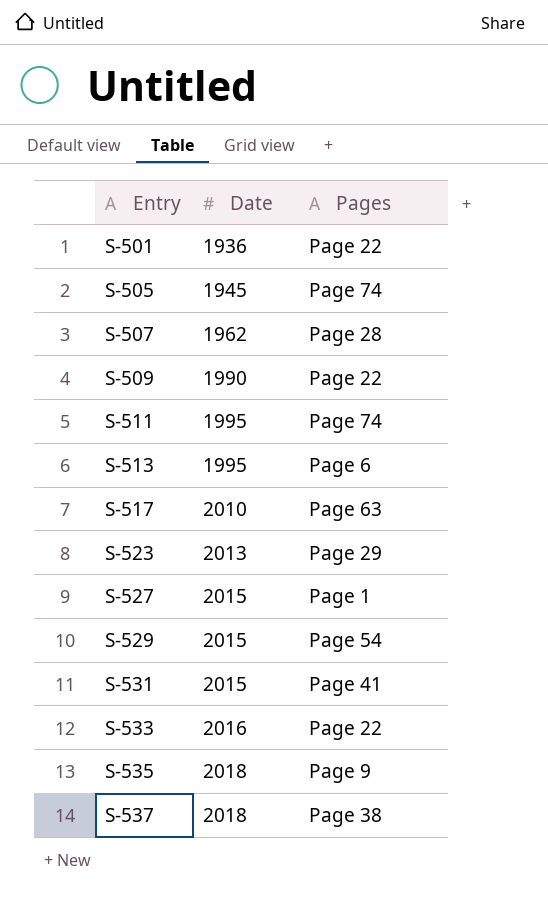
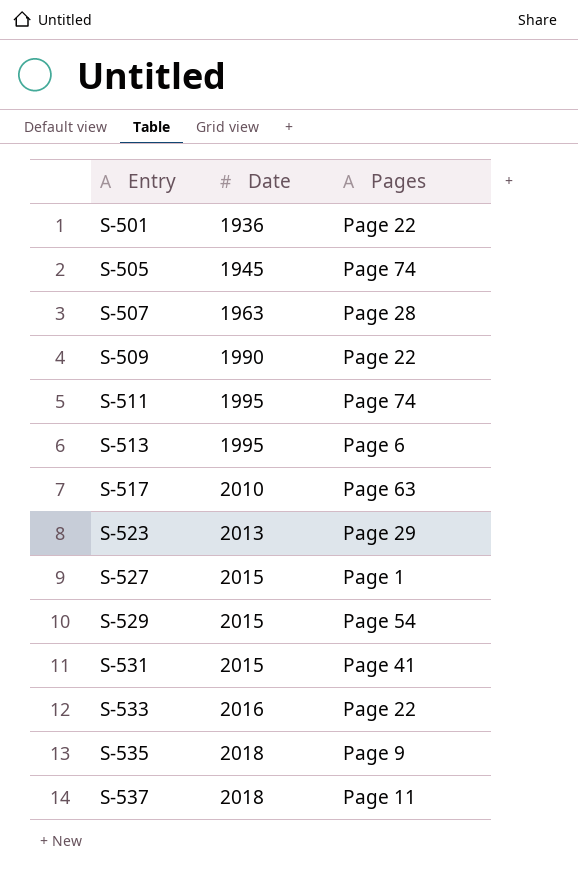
S-507 | Date: 1962 -> 1963
S-537 | Pages: Page 38 -> Page 11

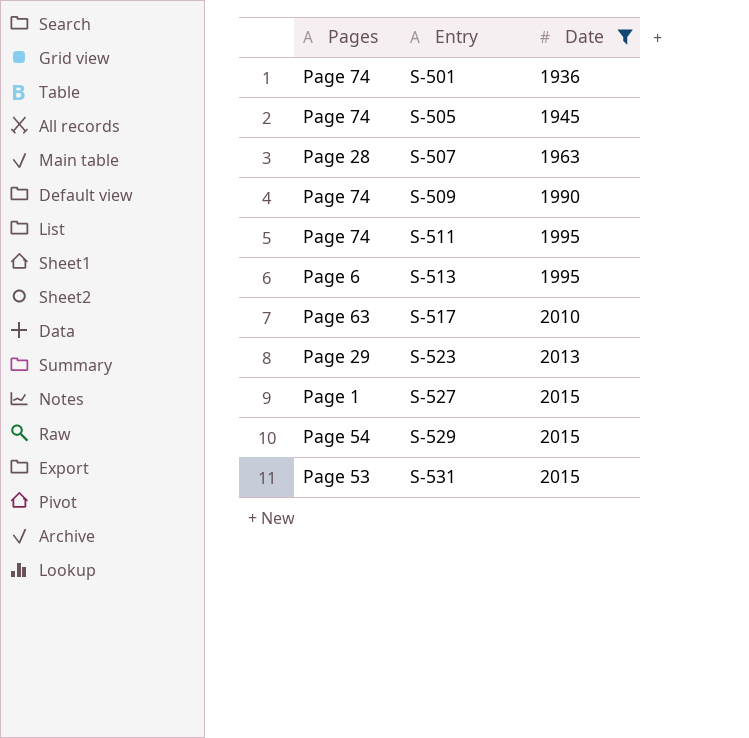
filter: none -> Date <= 2015
column Pages | position: 3 -> 1
S-501 | Pages: Page 22 -> Page 74
S-509 | Pages: Page 22 -> Page 74
S-531 | Pages: Page 41 -> Page 53

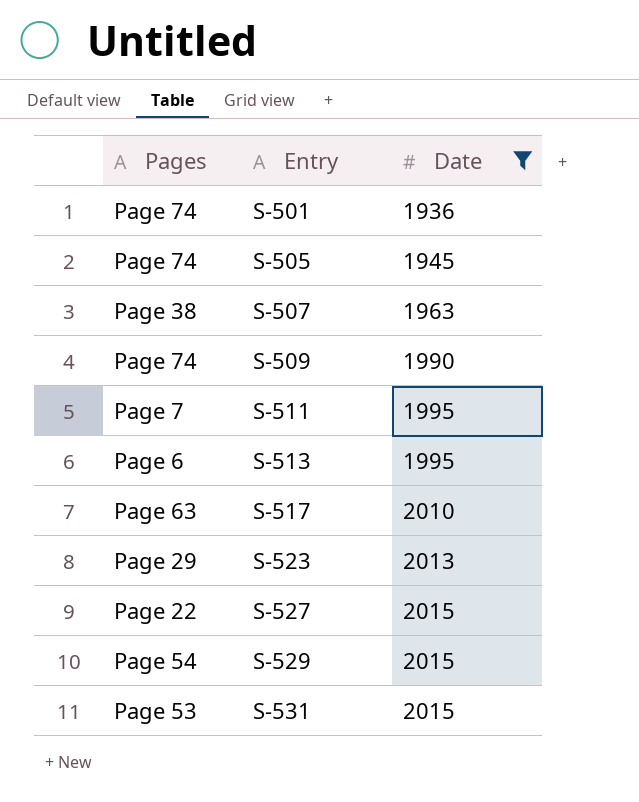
S-507 | Pages: Page 28 -> Page 38
S-511 | Pages: Page 74 -> Page 7
S-527 | Pages: Page 1 -> Page 22

